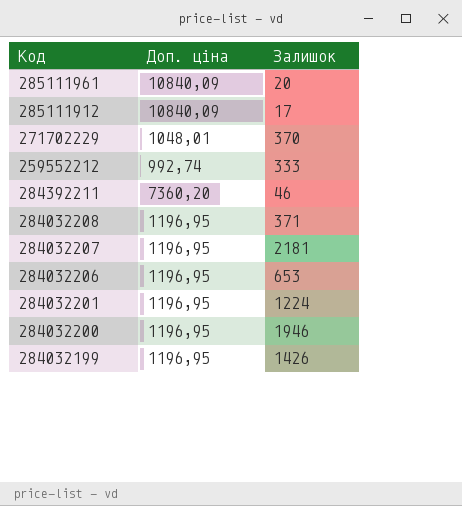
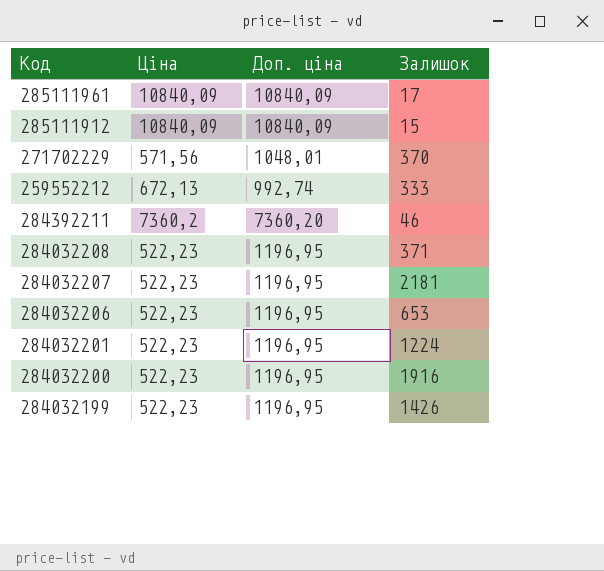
column Ціна | position: none -> 2
285111961 | Залишок: 20 -> 17
285111912 | Залишок: 17 -> 15
284032200 | Залишок: 1946 -> 1916

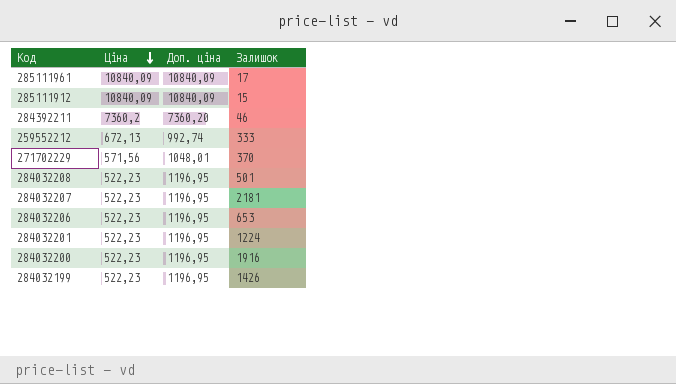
row order: none -> Ціна descending
284032208 | Залишок: 371 -> 501

